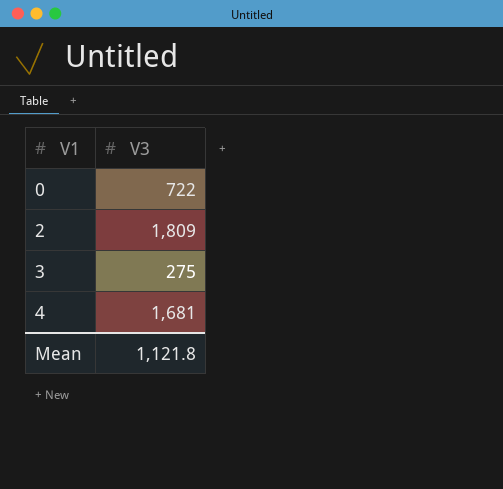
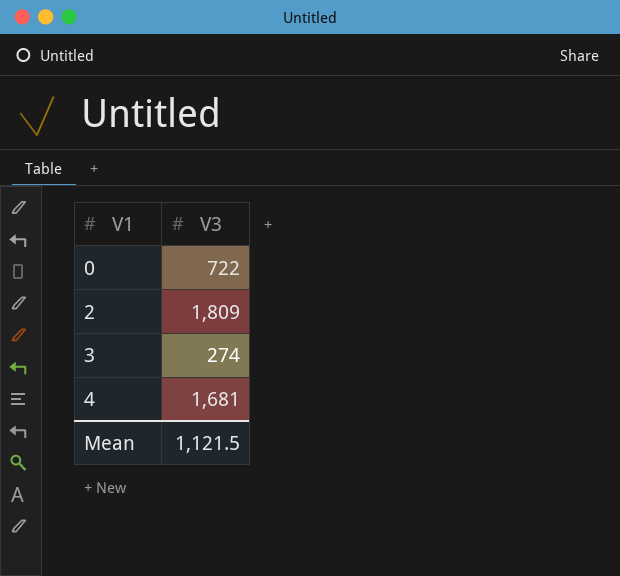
3 | V3: 275 -> 274
Mean | V3: 1,121.8 -> 1,121.5

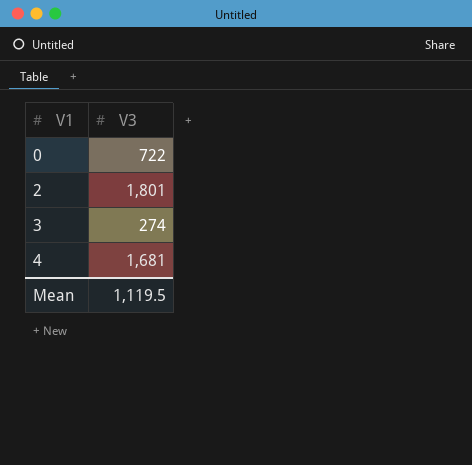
2 | V3: 1,809 -> 1,801
Mean | V3: 1,121.5 -> 1,119.5

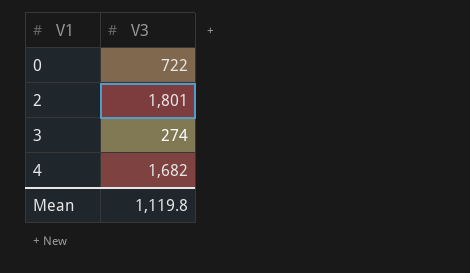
4 | V3: 1,681 -> 1,682
Mean | V3: 1,119.5 -> 1,119.8

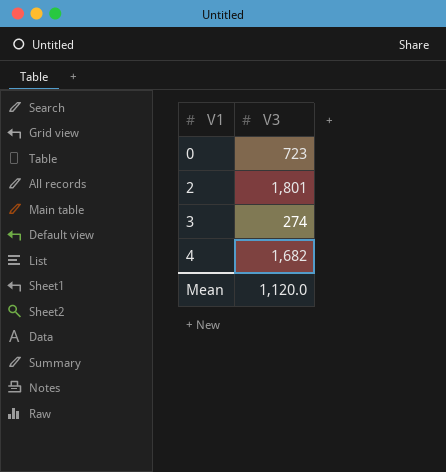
0 | V3: 722 -> 723
Mean | V3: 1,119.8 -> 1,120.0

